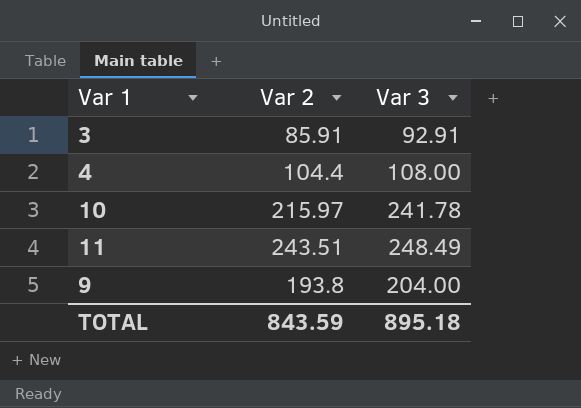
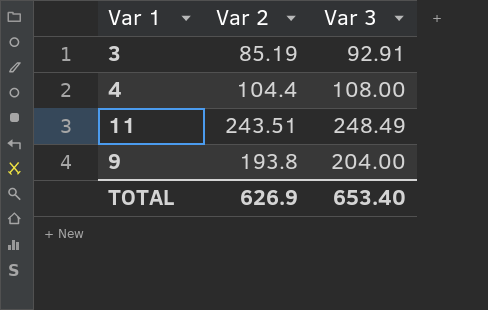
row 10: 215.97 | 241.78 -> none
3 | Var 2: 85.91 -> 85.19
TOTAL | Var 2: 843.59 -> 626.9
TOTAL | Var 3: 895.18 -> 653.40

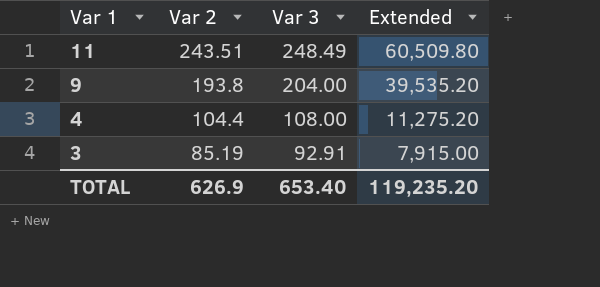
row order: none -> Var 1 descending
column Extended | formula: none -> [Var 2] * [Var 3]

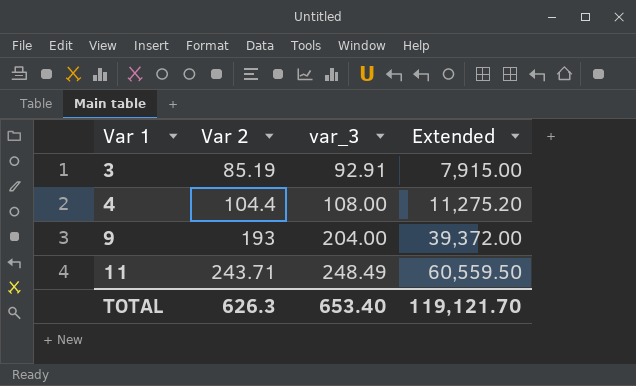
row order: Var 1 descending -> Var 1 ascending
column name: Var 3 -> var_3
9 | Var 2: 193.8 -> 193
9 | Extended: 39,535.20 -> 39,372.00
11 | Var 2: 243.51 -> 243.71
11 | Extended: 60,509.80 -> 60,559.50
TOTAL | Var 2: 626.9 -> 626.3
TOTAL | Extended: 119,235.20 -> 119,121.70

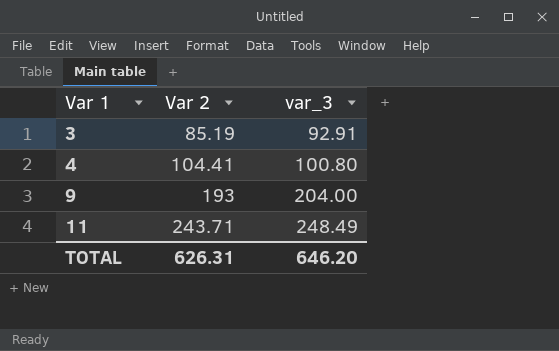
column Extended | formula: [Var 2] * [var_3] -> none
4 | Var 2: 104.4 -> 104.41
4 | var_3: 108.00 -> 100.80
TOTAL | Var 2: 626.3 -> 626.31
TOTAL | var_3: 653.40 -> 646.20

